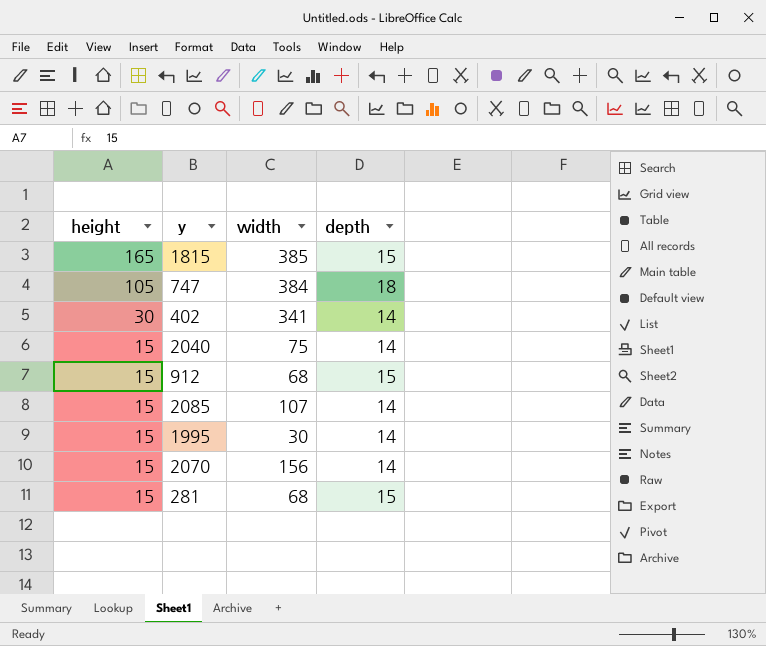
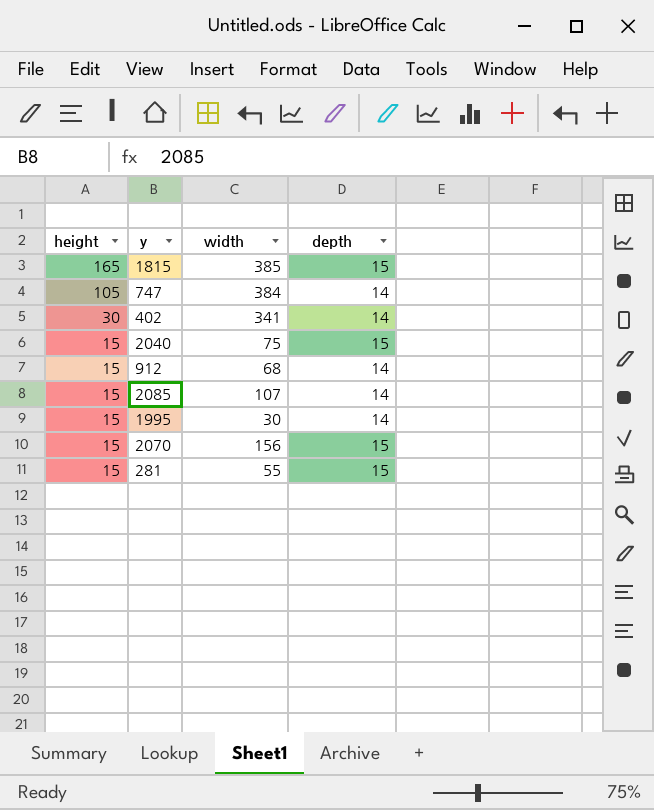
747 | depth: 18 -> 14
2040 | depth: 14 -> 15
912 | depth: 15 -> 14
2070 | depth: 14 -> 15
281 | width: 68 -> 55

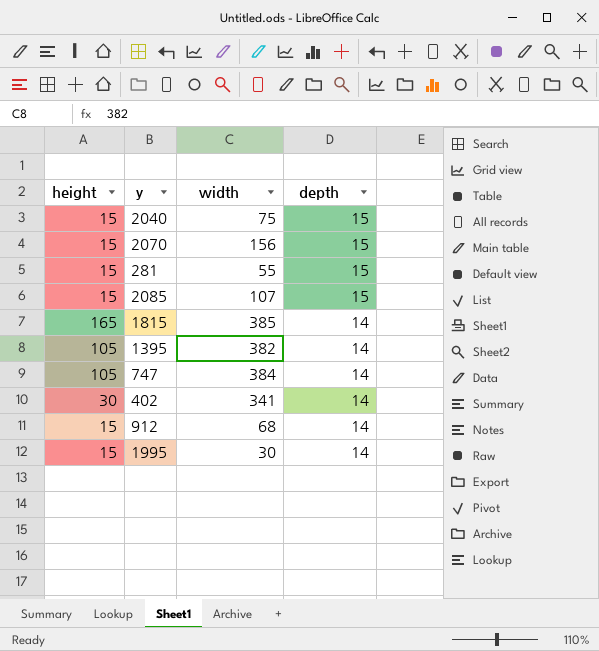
row order: height descending -> depth descending
2085 | depth: 14 -> 15
1815 | depth: 15 -> 14
row 1395: none -> 105 | 382 | 14

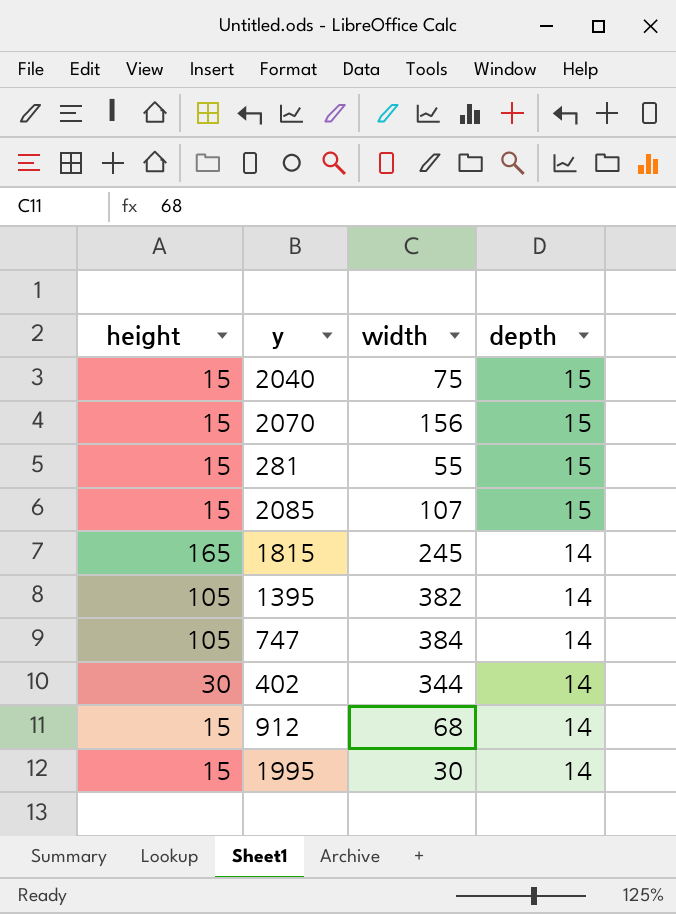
1815 | width: 385 -> 245
402 | width: 341 -> 344

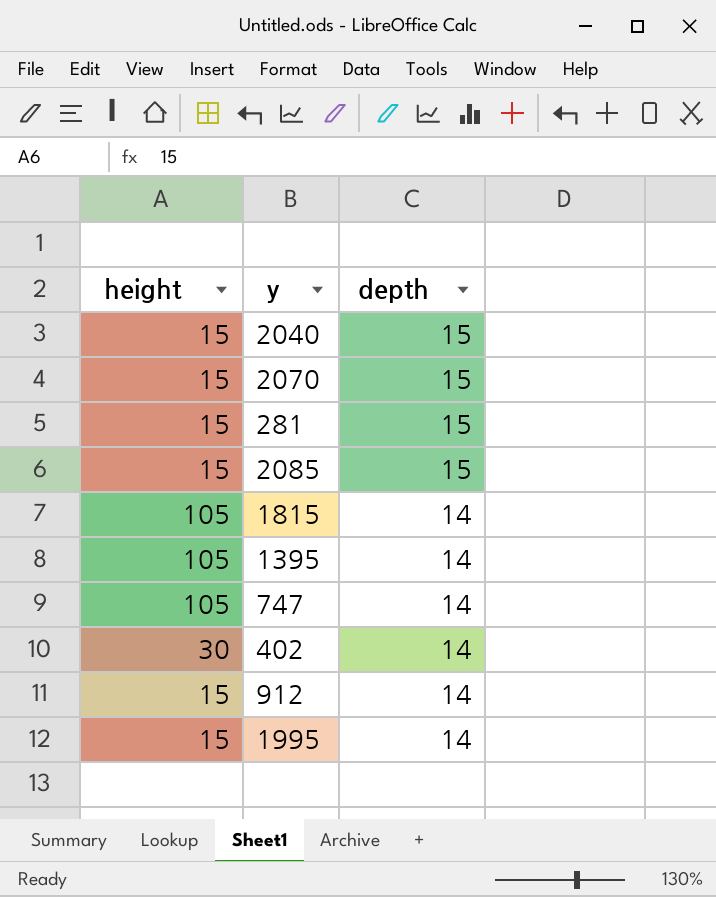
column width | position: 3 -> none
1815 | height: 165 -> 105

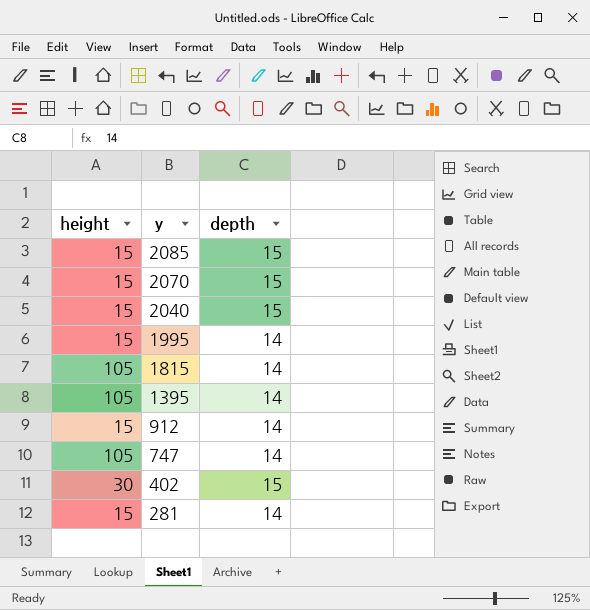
row order: depth descending -> y descending
402 | depth: 14 -> 15
281 | depth: 15 -> 14

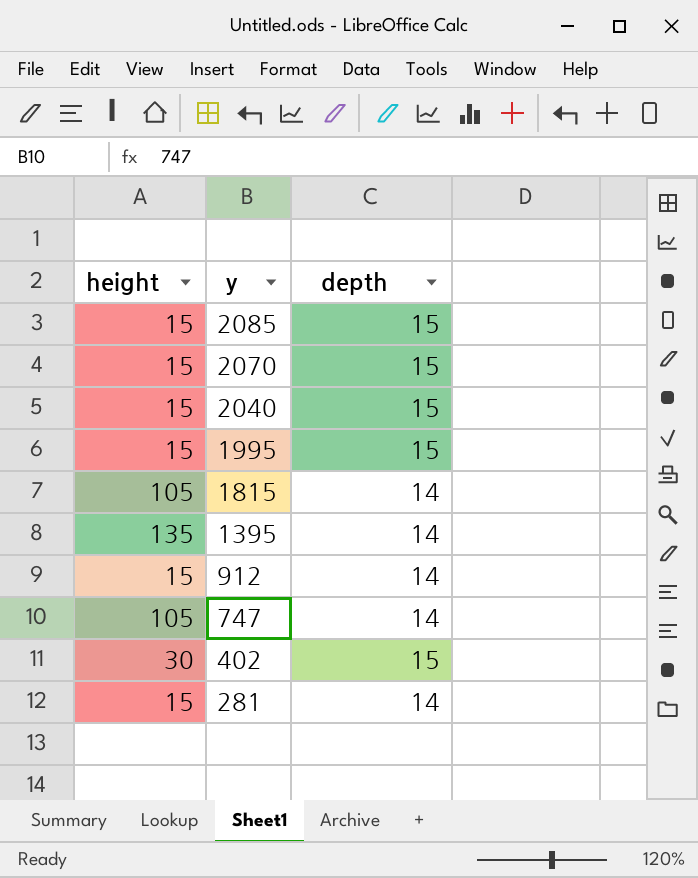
1995 | depth: 14 -> 15
1395 | height: 105 -> 135

